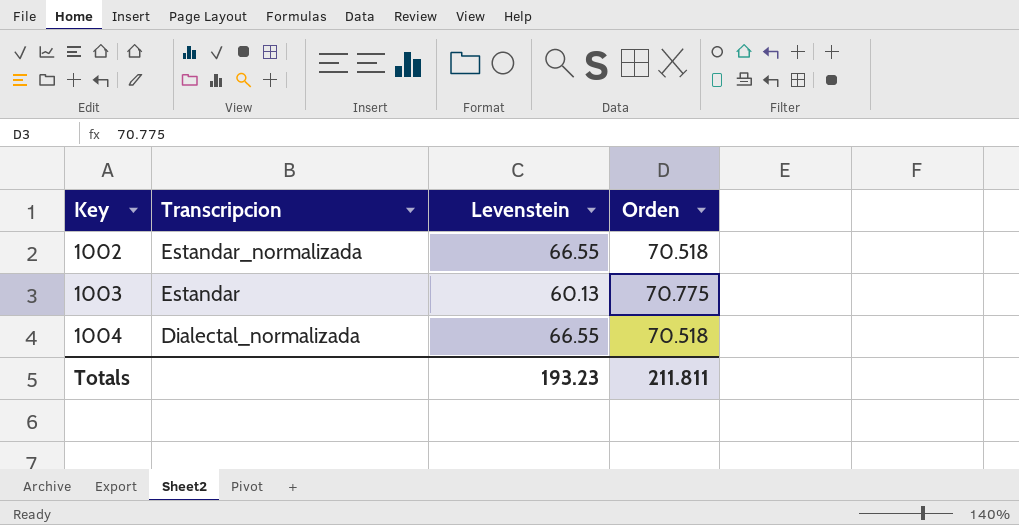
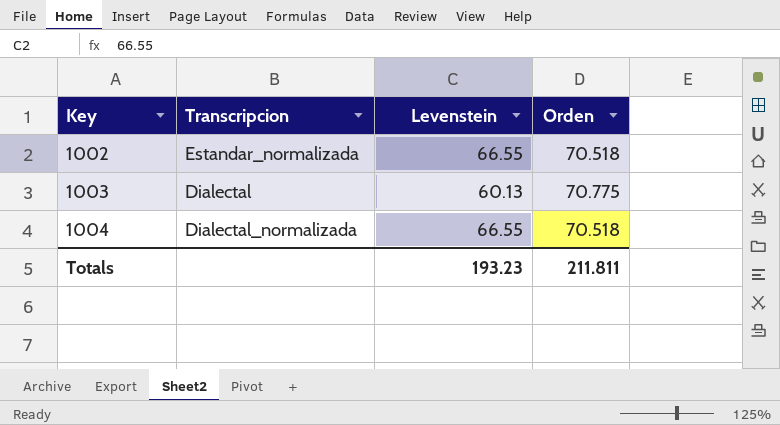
1003 | Transcripcion: Estandar -> Dialectal

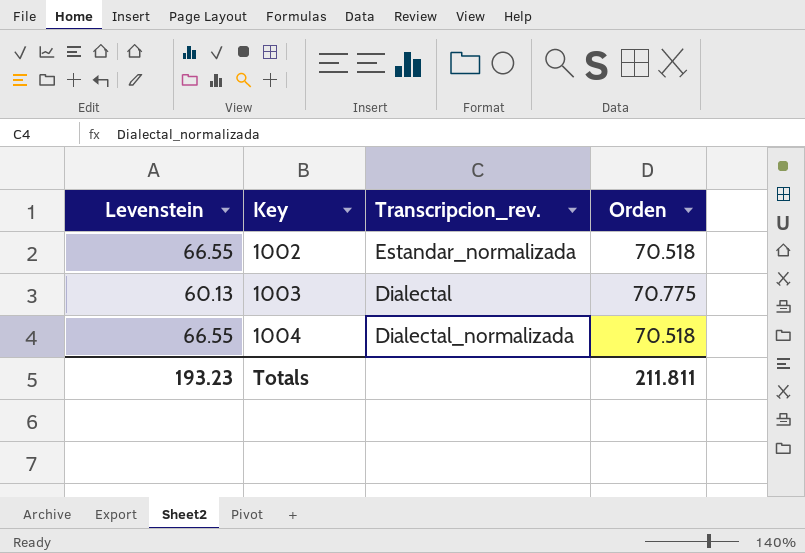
column Levenstein | position: 3 -> 1
column name: Transcripcion -> Transcripcion_rev.

